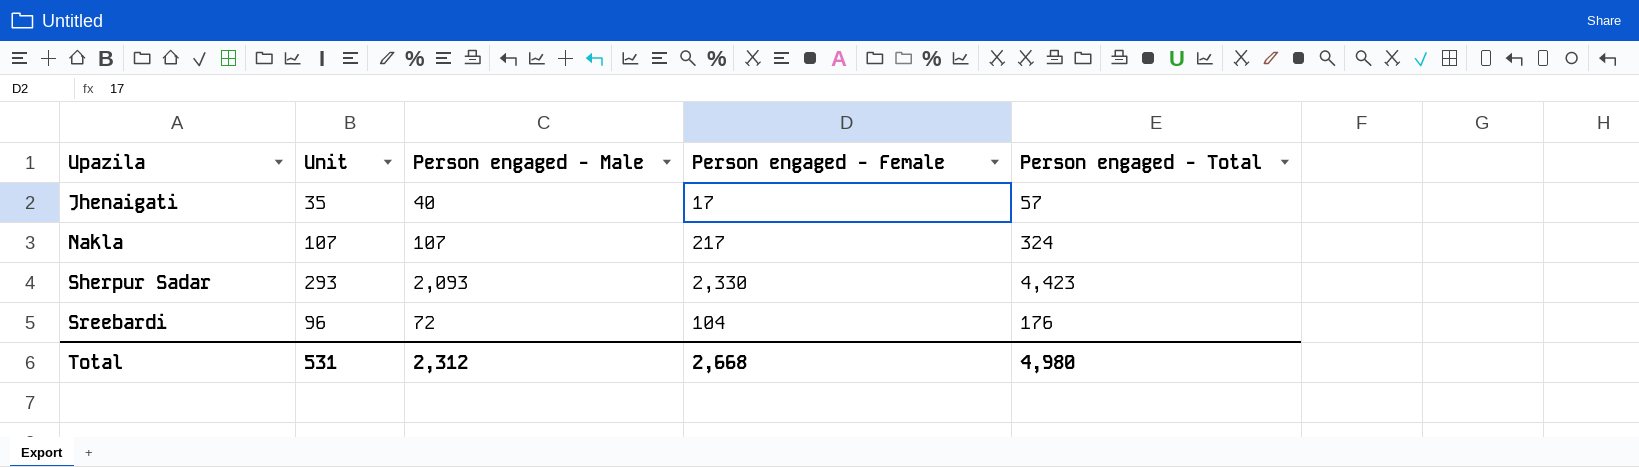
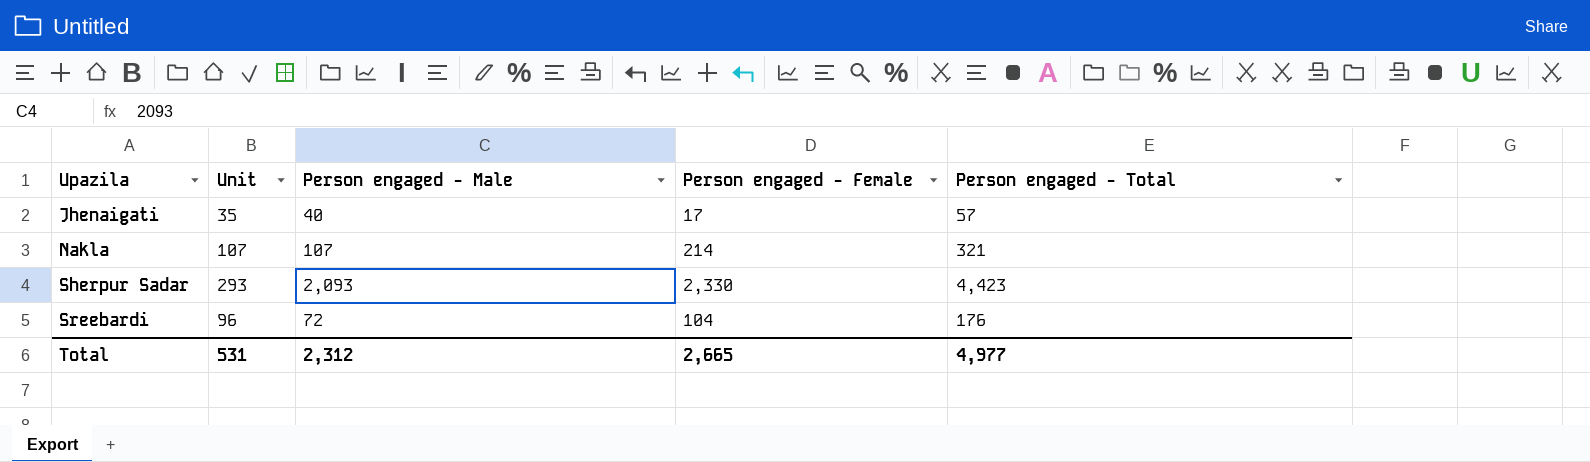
Nakla | Person engaged - Female: 217 -> 214
Nakla | Person engaged - Total: 324 -> 321
Total | Person engaged - Female: 2,668 -> 2,665
Total | Person engaged - Total: 4,980 -> 4,977

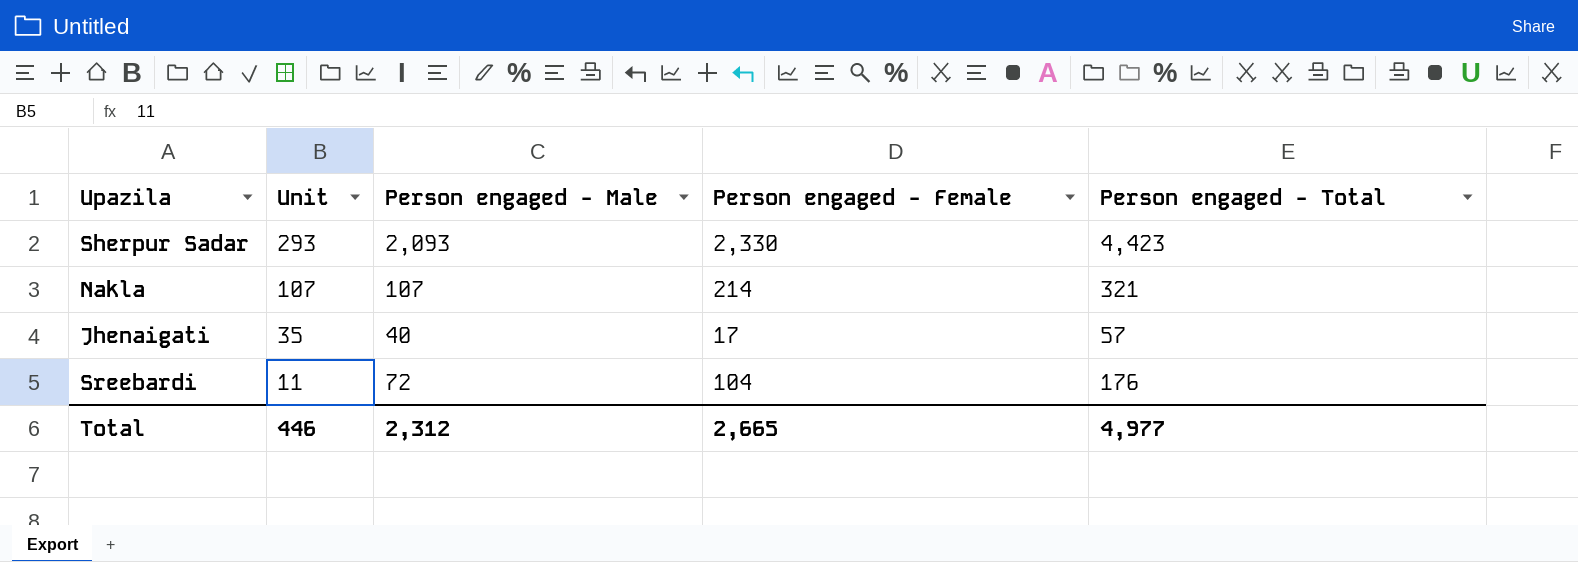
row order: Upazila ascending -> Unit descending
Sreebardi | Unit: 96 -> 11
Total | Unit: 531 -> 446

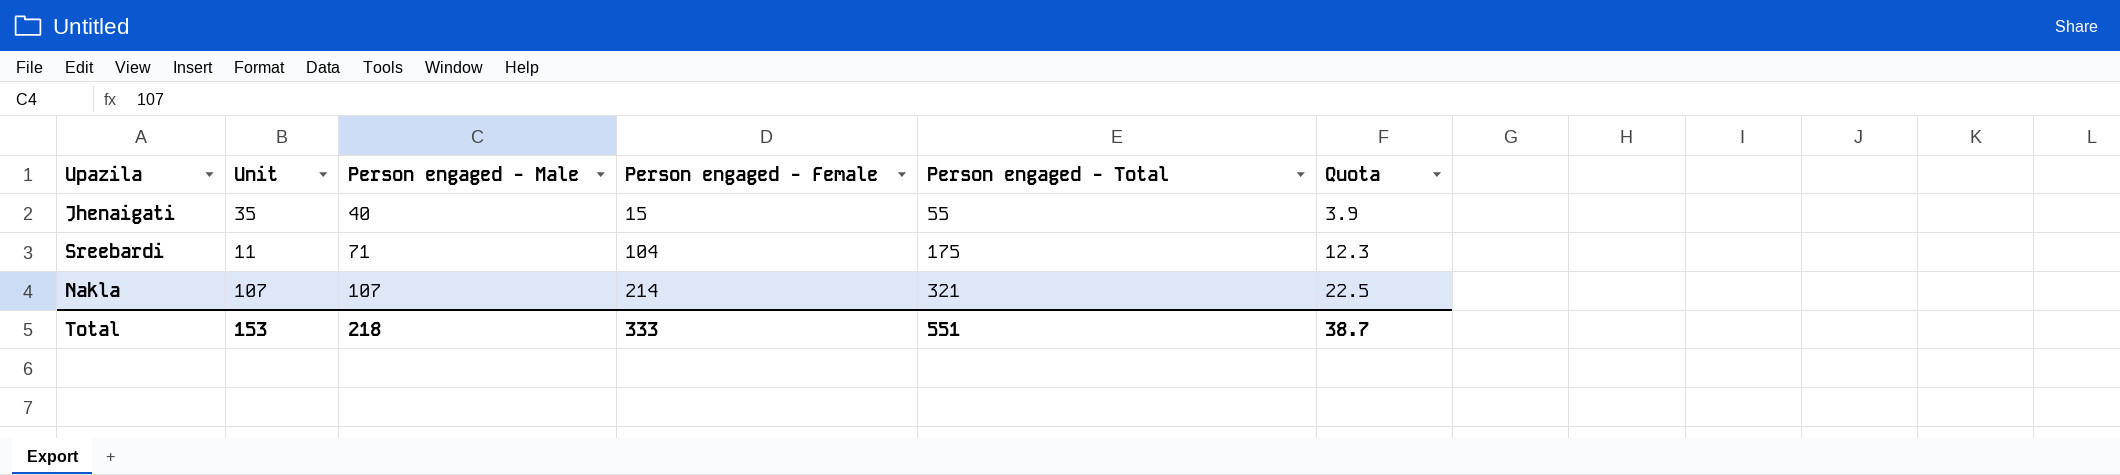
row order: Unit descending -> Person engaged - Male ascending
column Quota | formula: none -> [Person engaged - Total] * 0.07
row Sherpur Sadar: 293 | 2,093 | 2,330 | 4,423 -> none
Jhenaigati | Person engaged - Female: 17 -> 15
Jhenaigati | Person engaged - Total: 57 -> 55
Sreebardi | Person engaged - Male: 72 -> 71
Sreebardi | Person engaged - Total: 176 -> 175
Total | Unit: 446 -> 153
Total | Person engaged - Male: 2,312 -> 218
Total | Person engaged - Female: 2,665 -> 333
Total | Person engaged - Total: 4,977 -> 551

